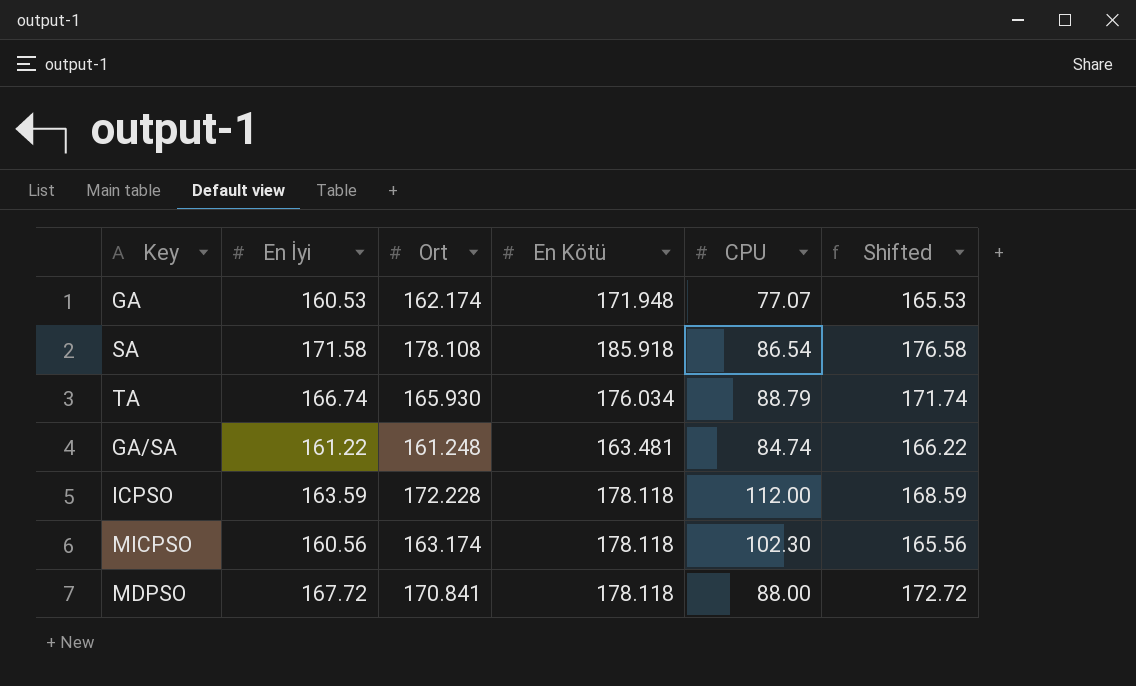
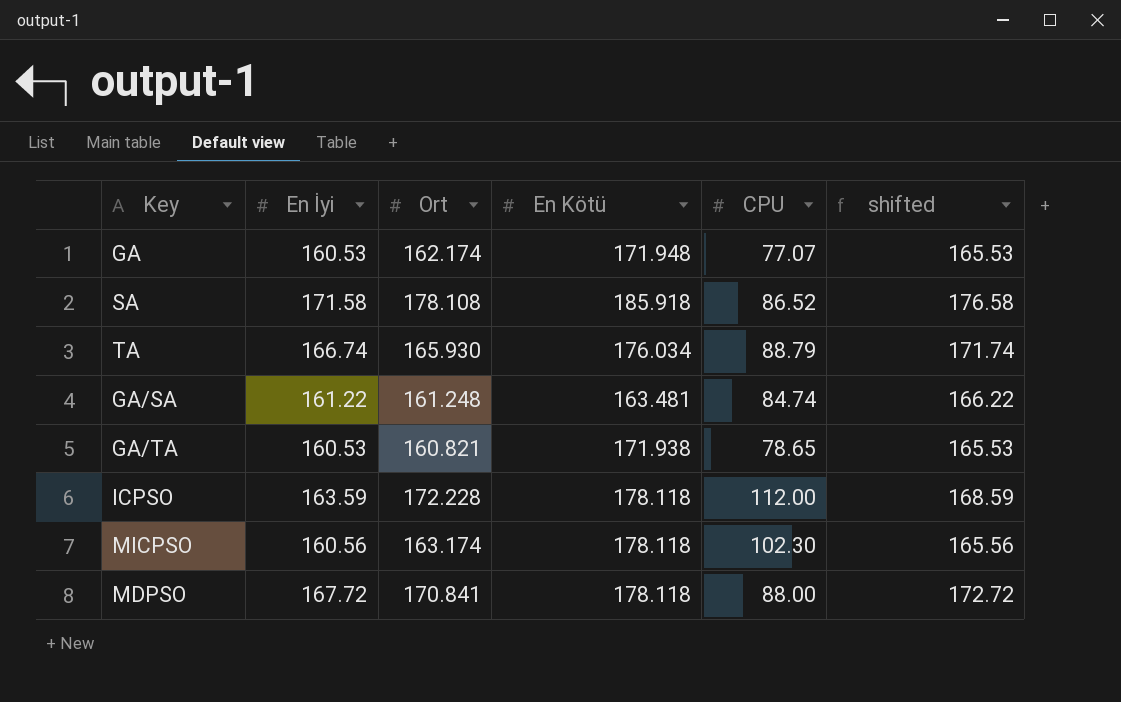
column name: Shifted -> shifted
SA | CPU: 86.54 -> 86.52
row GA/TA: none -> 160.53 | 160.821 | 171.938 | 78.65 | 165.53

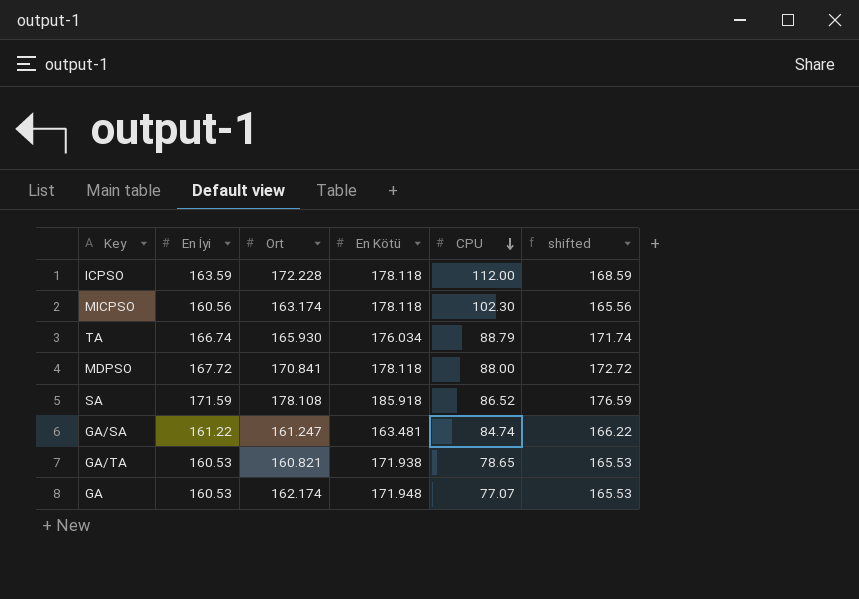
row order: none -> CPU descending
SA | En İyi: 171.58 -> 171.59
SA | shifted: 176.58 -> 176.59
GA/SA | Ort: 161.248 -> 161.247

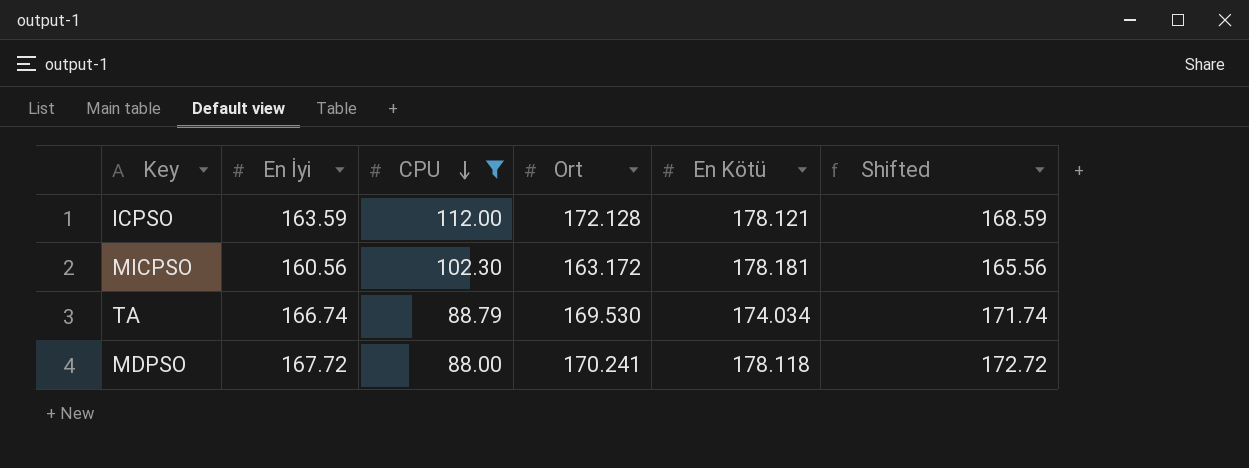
filter: none -> CPU >= 88.00
column CPU | position: 5 -> 3
column name: shifted -> Shifted
ICPSO | Ort: 172.228 -> 172.128
ICPSO | En Kötü: 178.118 -> 178.121
MICPSO | Ort: 163.174 -> 163.172
MICPSO | En Kötü: 178.118 -> 178.181
TA | Ort: 165.930 -> 169.530
TA | En Kötü: 176.034 -> 174.034
MDPSO | Ort: 170.841 -> 170.241

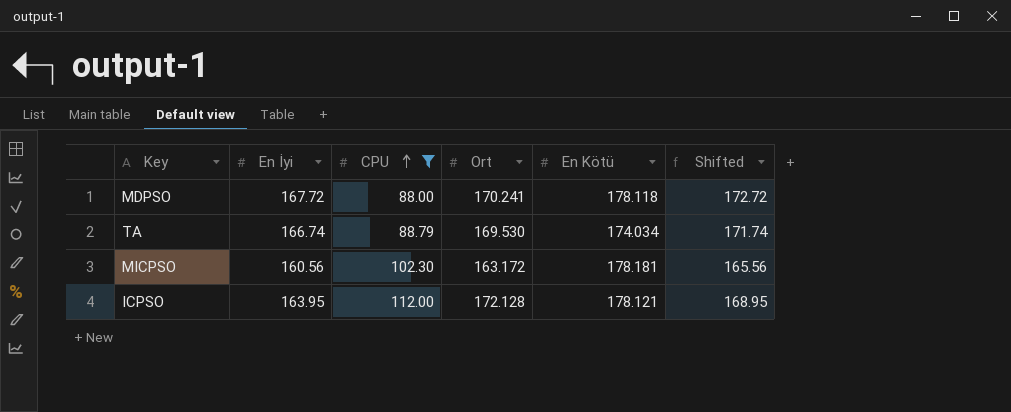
row order: CPU descending -> CPU ascending
ICPSO | En İyi: 163.59 -> 163.95
ICPSO | Shifted: 168.59 -> 168.95

